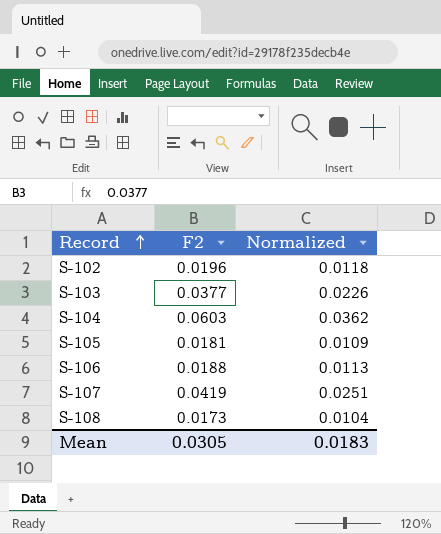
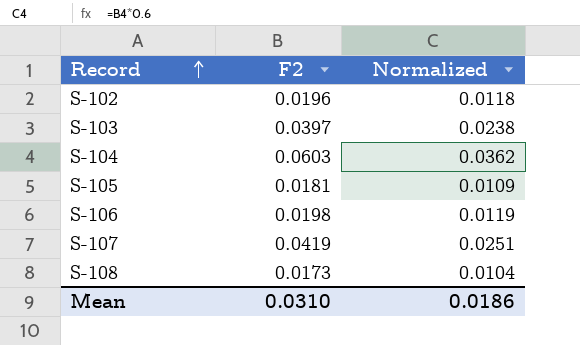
S-103 | F2: 0.0377 -> 0.0397
S-103 | Normalized: 0.0226 -> 0.0238
S-106 | F2: 0.0188 -> 0.0198
S-106 | Normalized: 0.0113 -> 0.0119
Mean | F2: 0.0305 -> 0.0310
Mean | Normalized: 0.0183 -> 0.0186

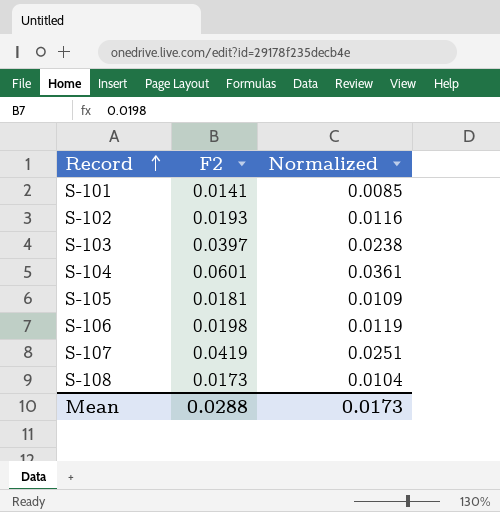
row S-101: none -> 0.0141 | 0.0085
S-102 | F2: 0.0196 -> 0.0193
S-102 | Normalized: 0.0118 -> 0.0116
S-104 | F2: 0.0603 -> 0.0601
S-104 | Normalized: 0.0362 -> 0.0361
Mean | F2: 0.0310 -> 0.0288
Mean | Normalized: 0.0186 -> 0.0173

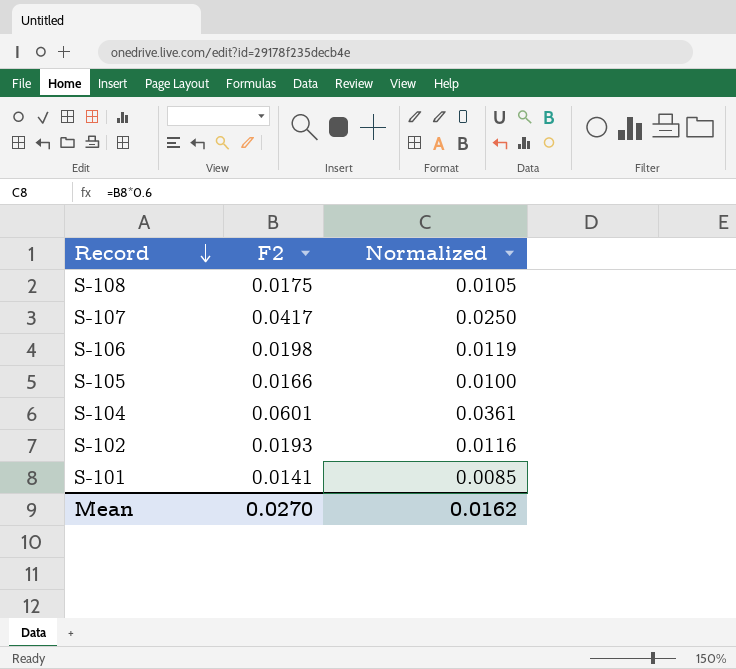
row order: Record ascending -> Record descending
row S-103: 0.0397 | 0.0238 -> none
S-108 | F2: 0.0173 -> 0.0175
S-108 | Normalized: 0.0104 -> 0.0105
S-107 | F2: 0.0419 -> 0.0417
S-107 | Normalized: 0.0251 -> 0.0250
S-105 | F2: 0.0181 -> 0.0166
S-105 | Normalized: 0.0109 -> 0.0100
Mean | F2: 0.0288 -> 0.0270
Mean | Normalized: 0.0173 -> 0.0162

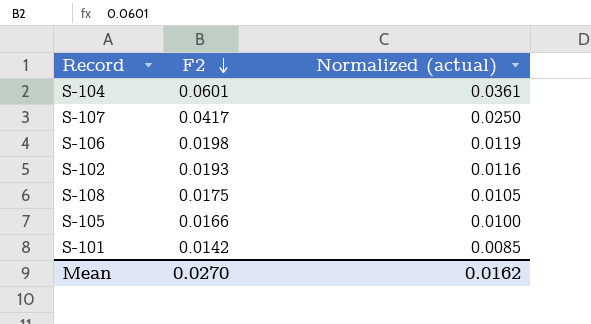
row order: Record descending -> F2 descending
column name: Normalized -> Normalized (actual)
S-101 | F2: 0.0141 -> 0.0142

